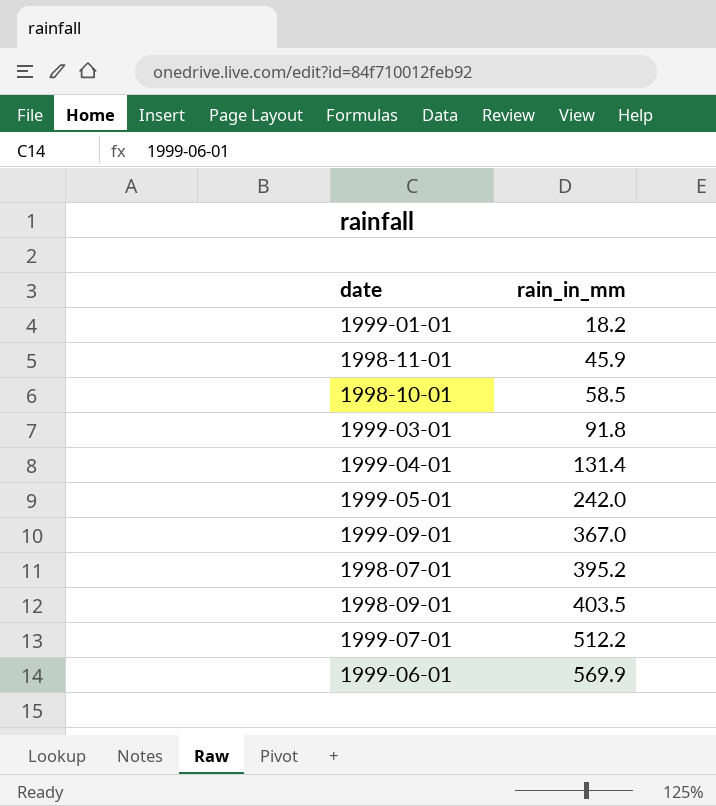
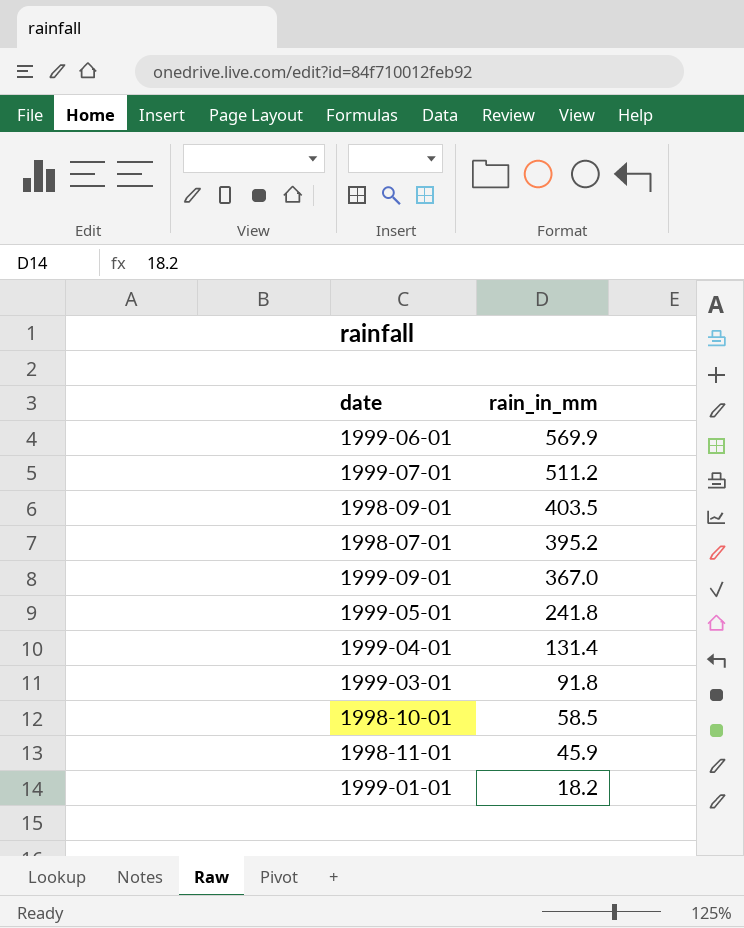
row order: rain_in_mm ascending -> rain_in_mm descending
1999-07-01 | rain_in_mm: 512.2 -> 511.2
1999-05-01 | rain_in_mm: 242.0 -> 241.8

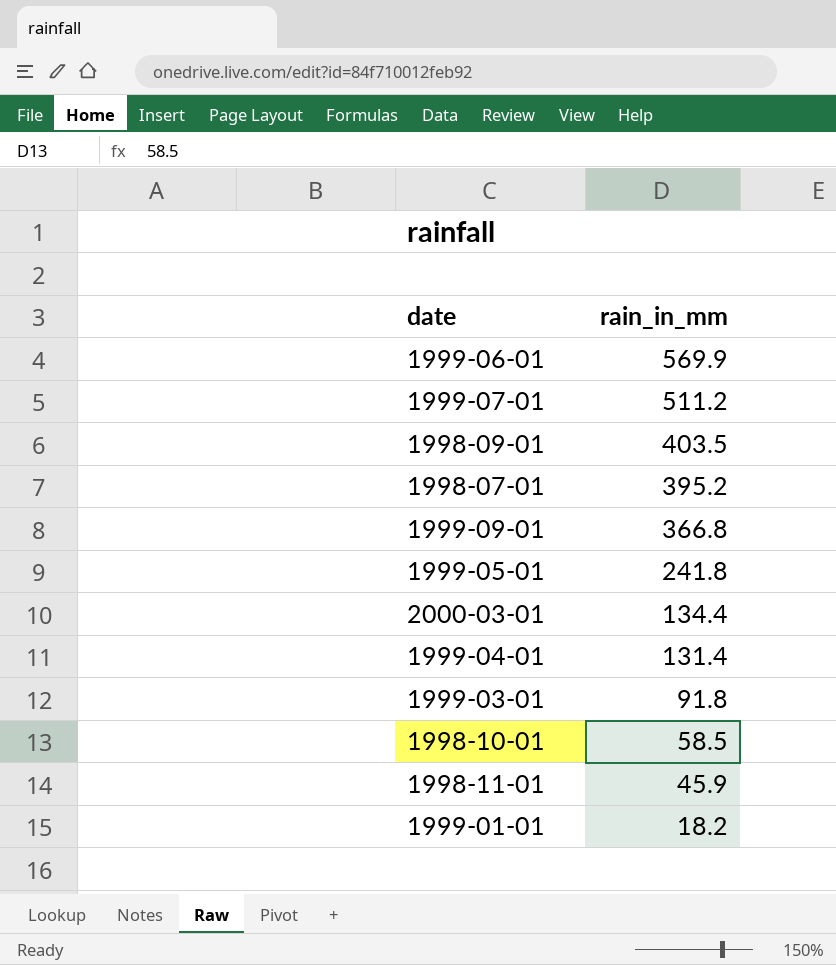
1999-09-01 | rain_in_mm: 367.0 -> 366.8
row 2000-03-01: none -> 134.4

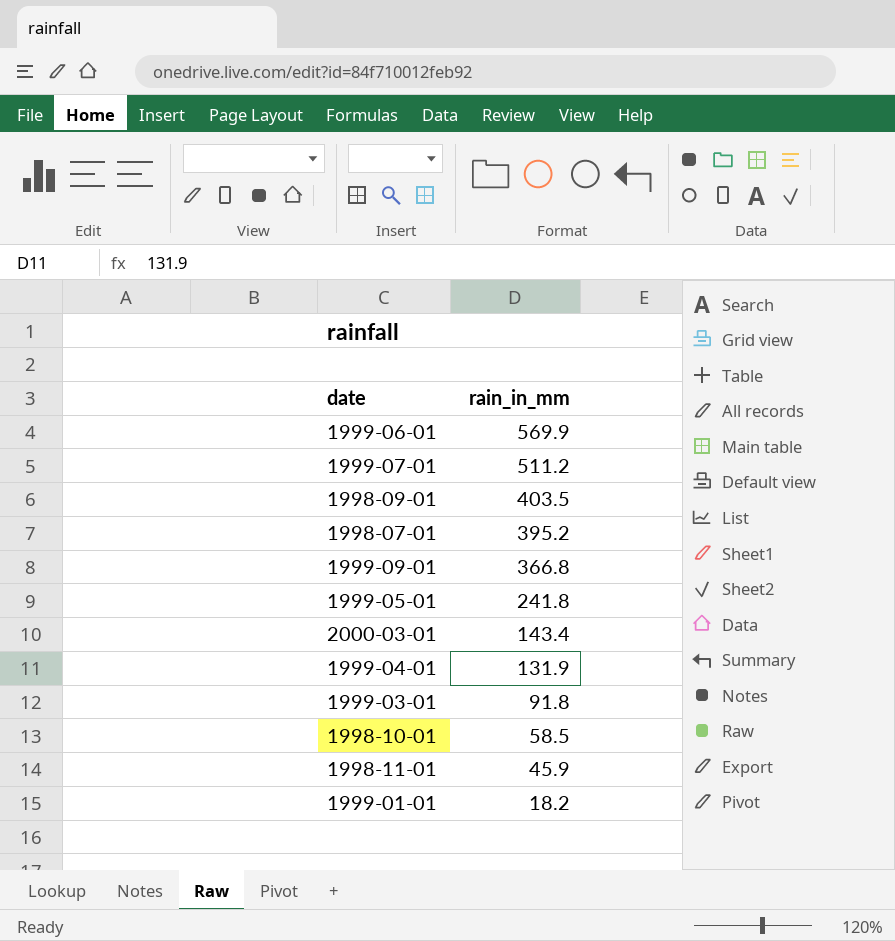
2000-03-01 | rain_in_mm: 134.4 -> 143.4
1999-04-01 | rain_in_mm: 131.4 -> 131.9

